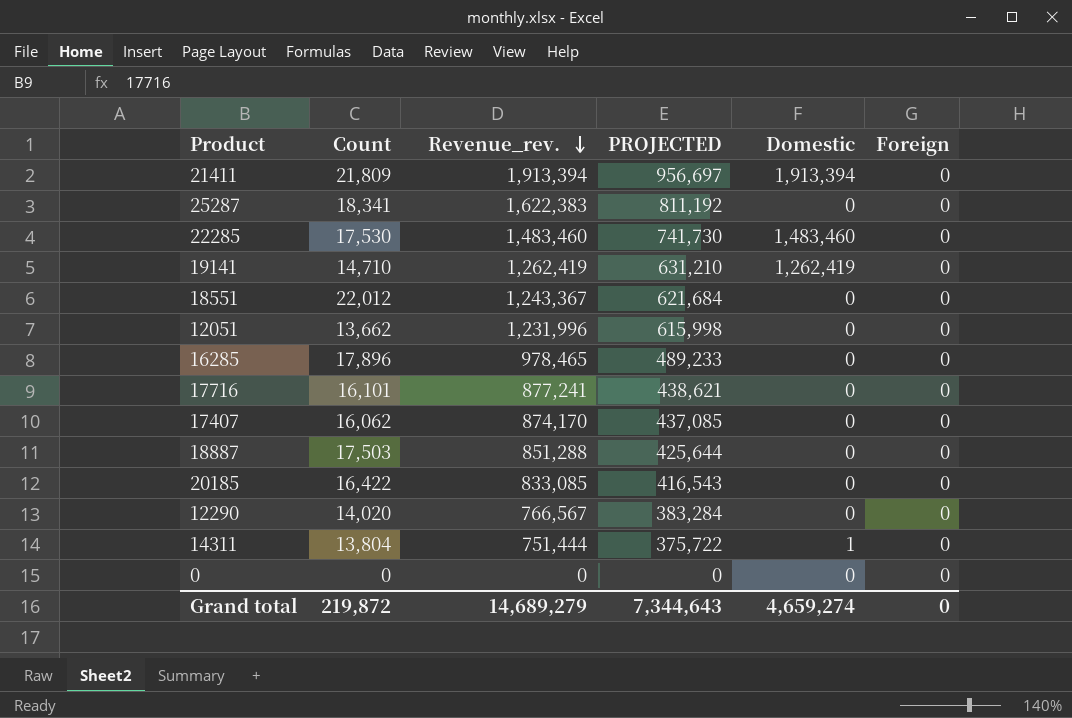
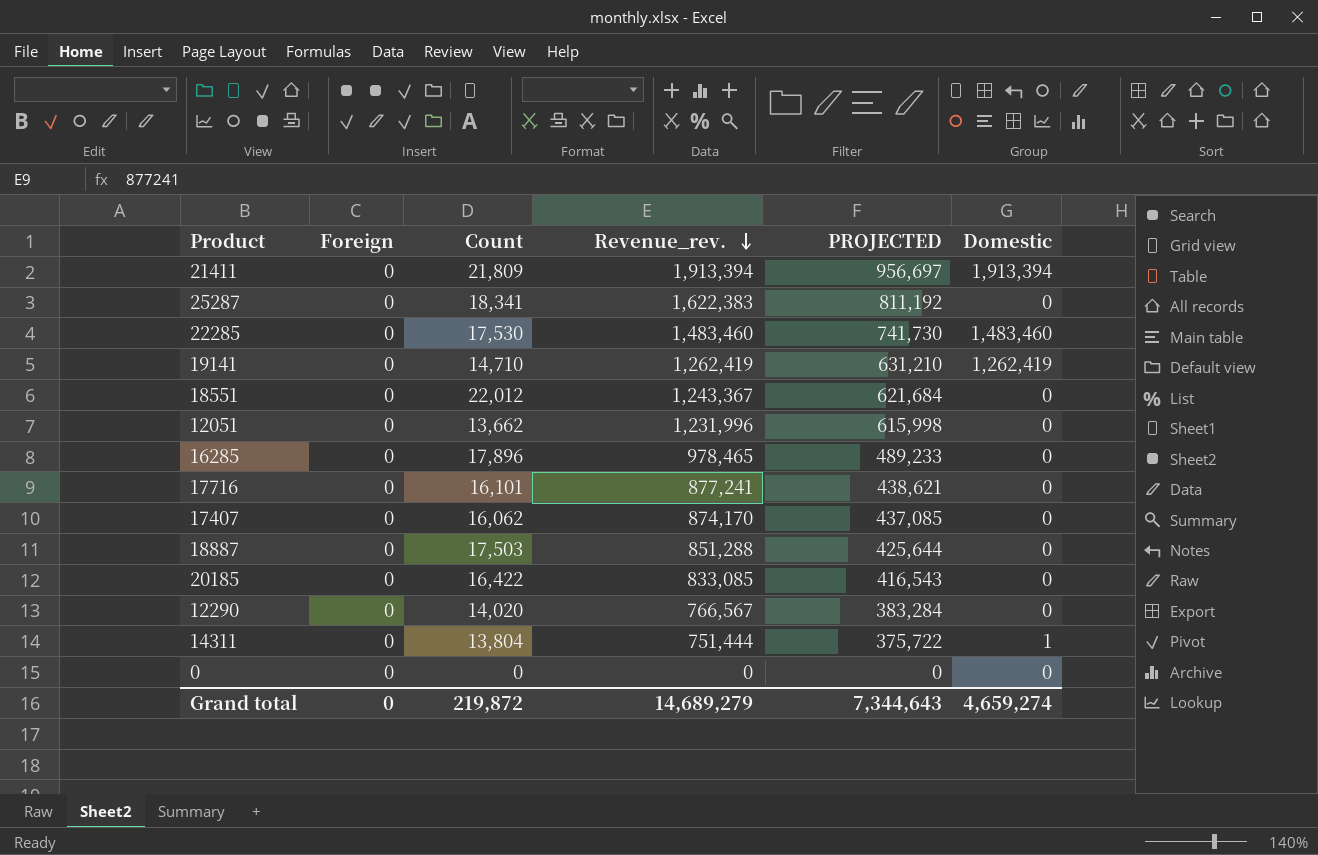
column Foreign | position: 6 -> 2

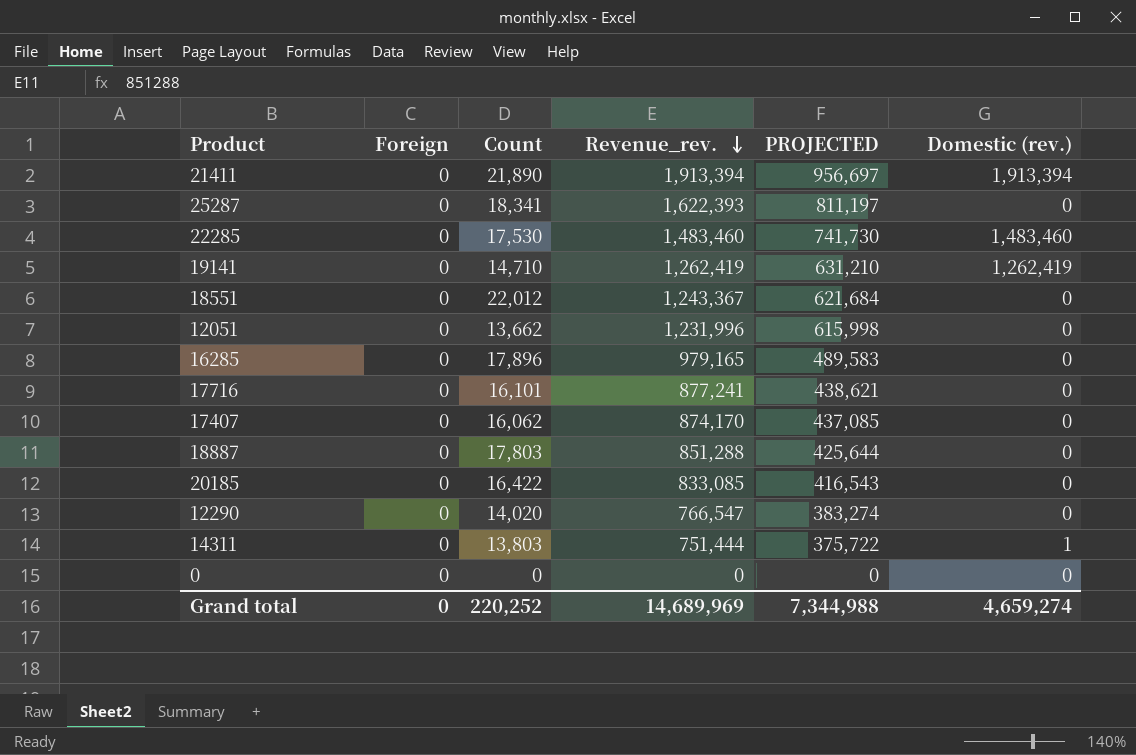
column name: Domestic -> Domestic (rev.)
21411 | Count: 21,809 -> 21,890
25287 | Revenue_rev.: 1,622,383 -> 1,622,393
25287 | PROJECTED: 811,192 -> 811,197
16285 | Revenue_rev.: 978,465 -> 979,165
16285 | PROJECTED: 489,233 -> 489,583
18887 | Count: 17,503 -> 17,803
12290 | Revenue_rev.: 766,567 -> 766,547
12290 | PROJECTED: 383,284 -> 383,274
14311 | Count: 13,804 -> 13,803
Grand total | Count: 219,872 -> 220,252
Grand total | Revenue_rev.: 14,689,279 -> 14,689,969
Grand total | PROJECTED: 7,344,643 -> 7,344,988

